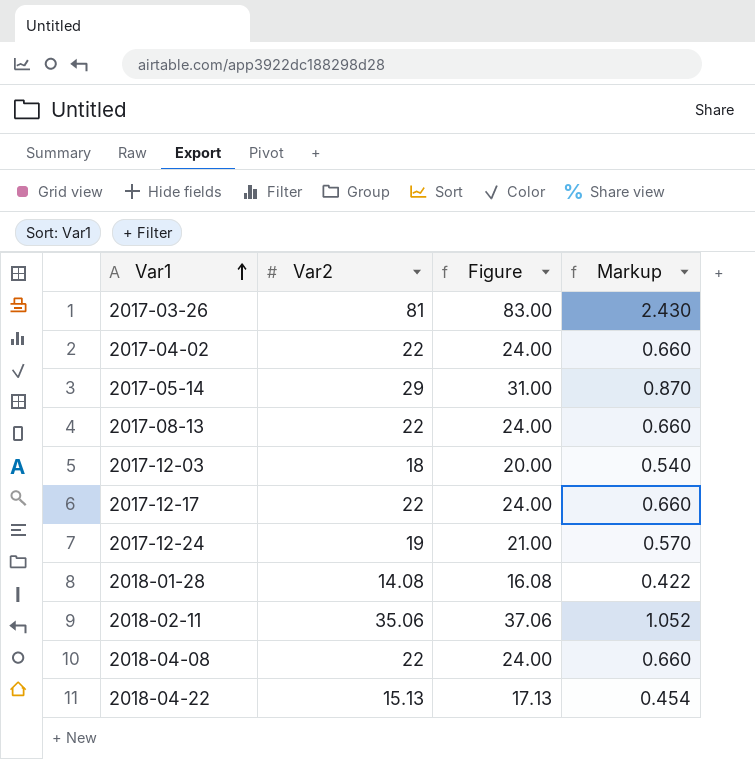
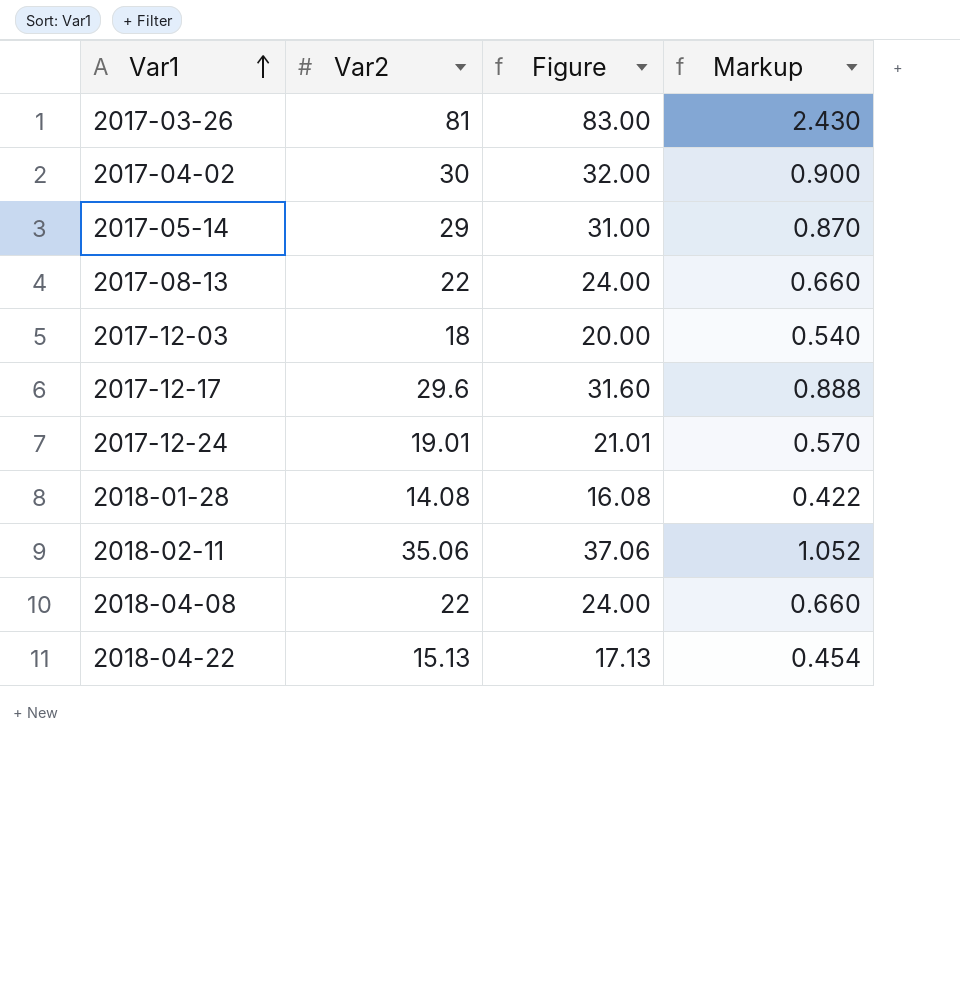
2017-04-02 | Var2: 22 -> 30
2017-04-02 | Figure: 24.00 -> 32.00
2017-04-02 | Markup: 0.660 -> 0.900
2017-12-17 | Var2: 22 -> 29.6
2017-12-17 | Figure: 24.00 -> 31.60
2017-12-17 | Markup: 0.660 -> 0.888
2017-12-24 | Var2: 19 -> 19.01
2017-12-24 | Figure: 21.00 -> 21.01

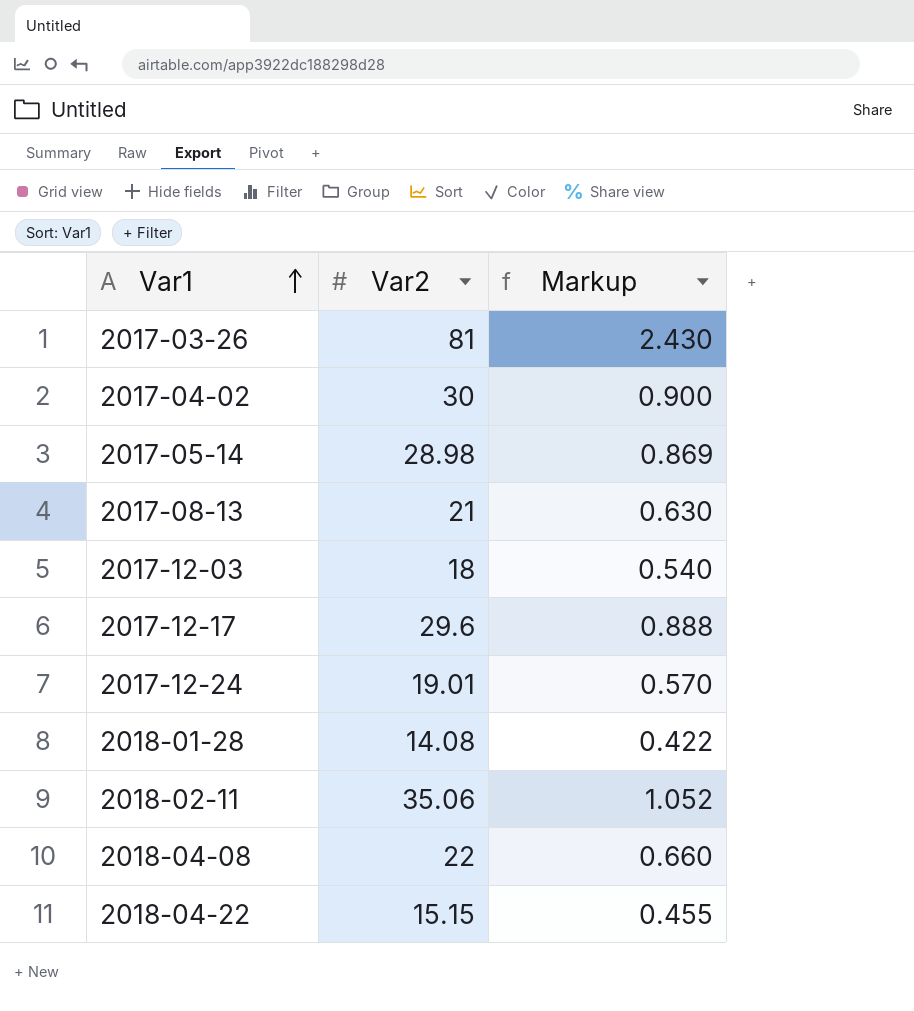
column Figure | formula: [Var2] + 2 -> none
2017-05-14 | Var2: 29 -> 28.98
2017-05-14 | Markup: 0.870 -> 0.869
2017-08-13 | Var2: 22 -> 21
2017-08-13 | Markup: 0.660 -> 0.630
2018-04-22 | Var2: 15.13 -> 15.15
2018-04-22 | Markup: 0.454 -> 0.455

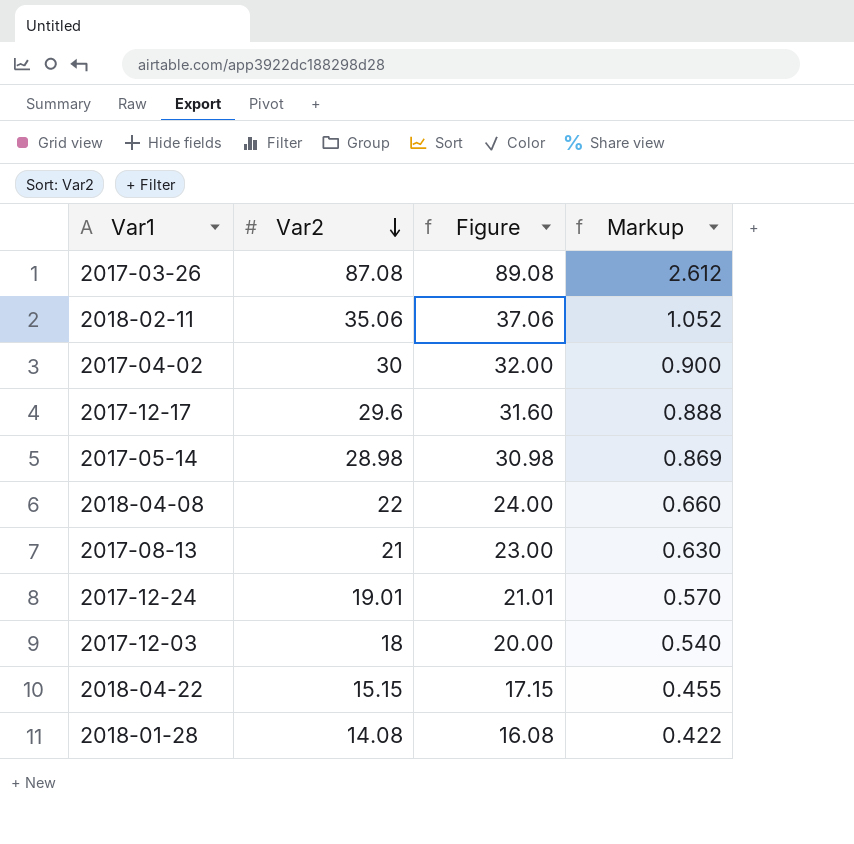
row order: Var1 ascending -> Var2 descending
column Figure | formula: none -> [Var2] + 2
2017-03-26 | Var2: 81 -> 87.08
2017-03-26 | Markup: 2.430 -> 2.612

